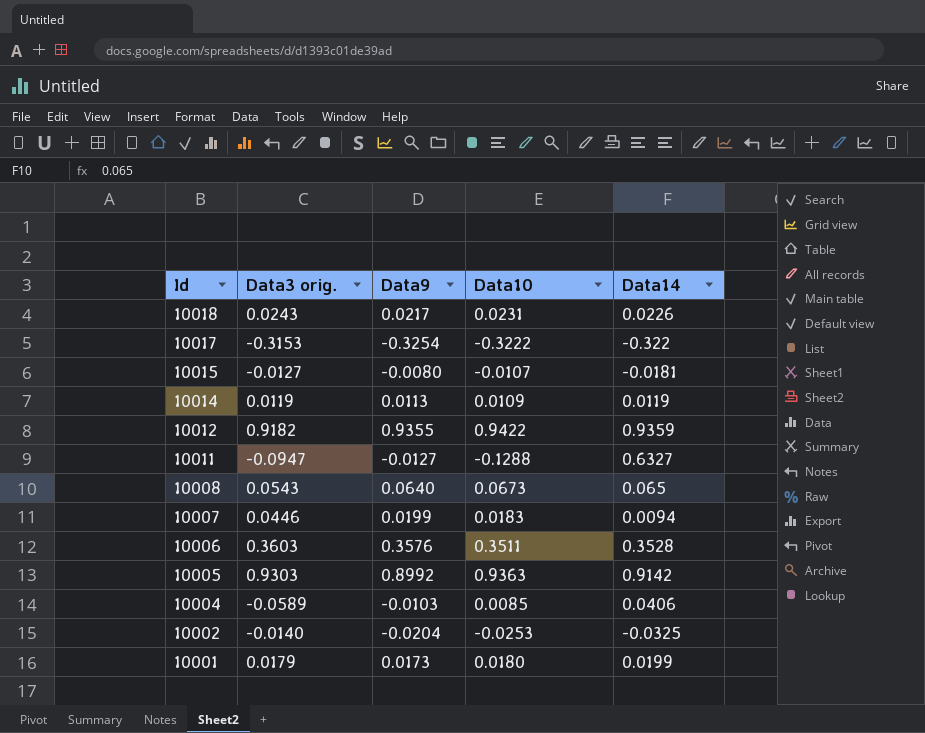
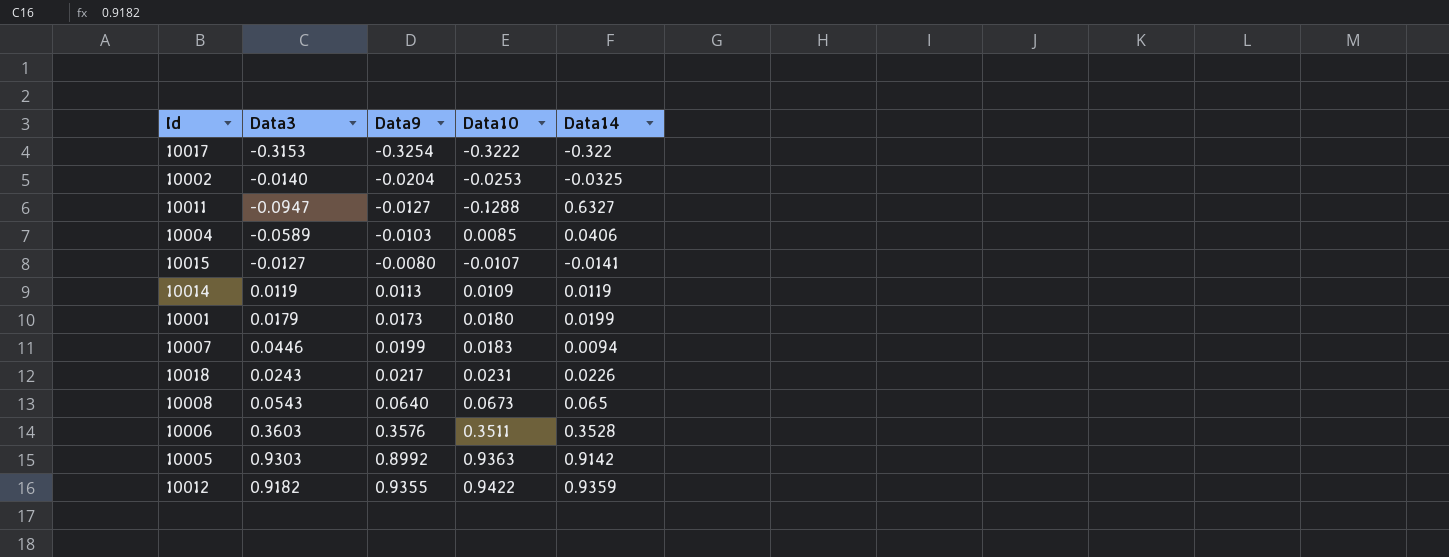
row order: Id descending -> Data9 ascending
column name: Data3 orig. -> Data3
10015 | Data14: -0.0181 -> -0.0141

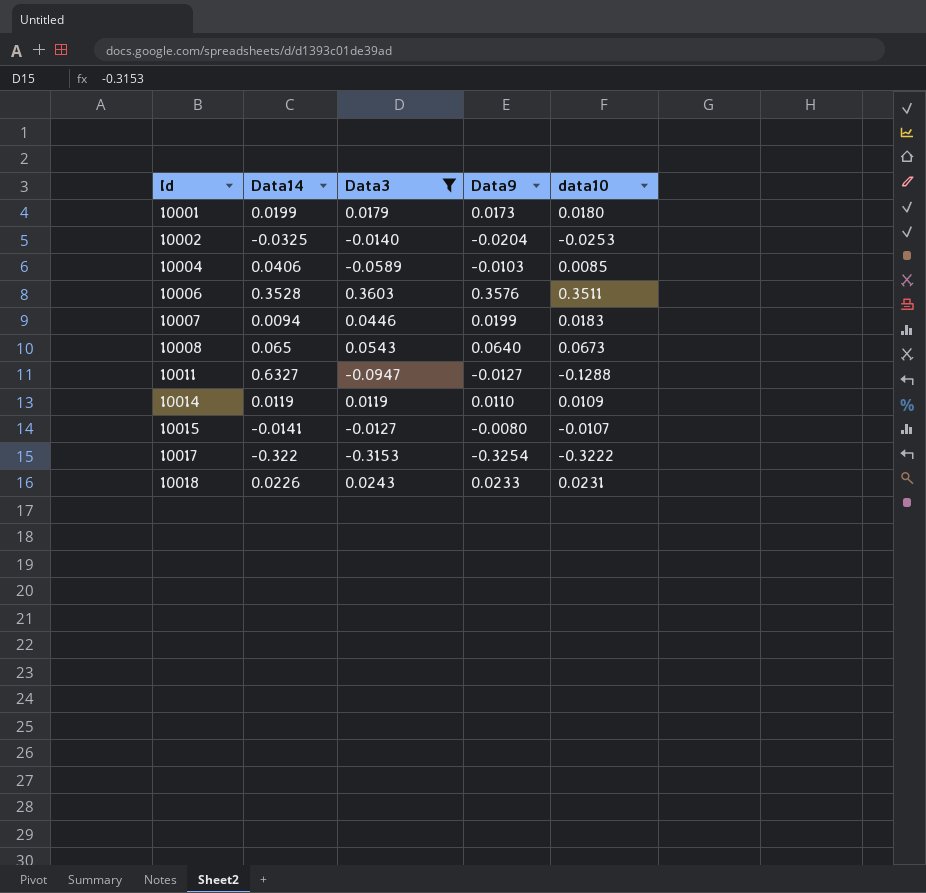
filter: none -> Data3 <= 0.3603
row order: Data9 ascending -> Id ascending
column Data14 | position: 5 -> 2
column name: Data10 -> data10
10014 | Data9: 0.0113 -> 0.0110
10018 | Data9: 0.0217 -> 0.0233

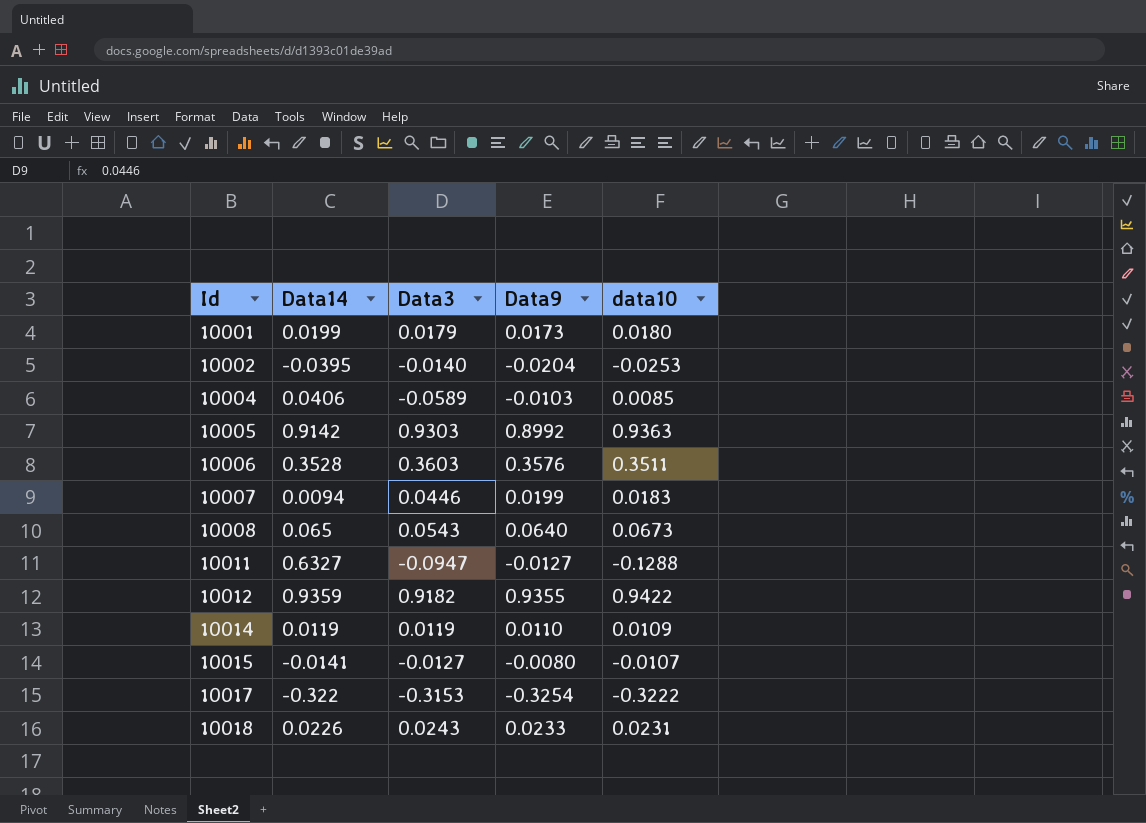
filter: Data3 <= 0.3603 -> none
10002 | Data14: -0.0325 -> -0.0395

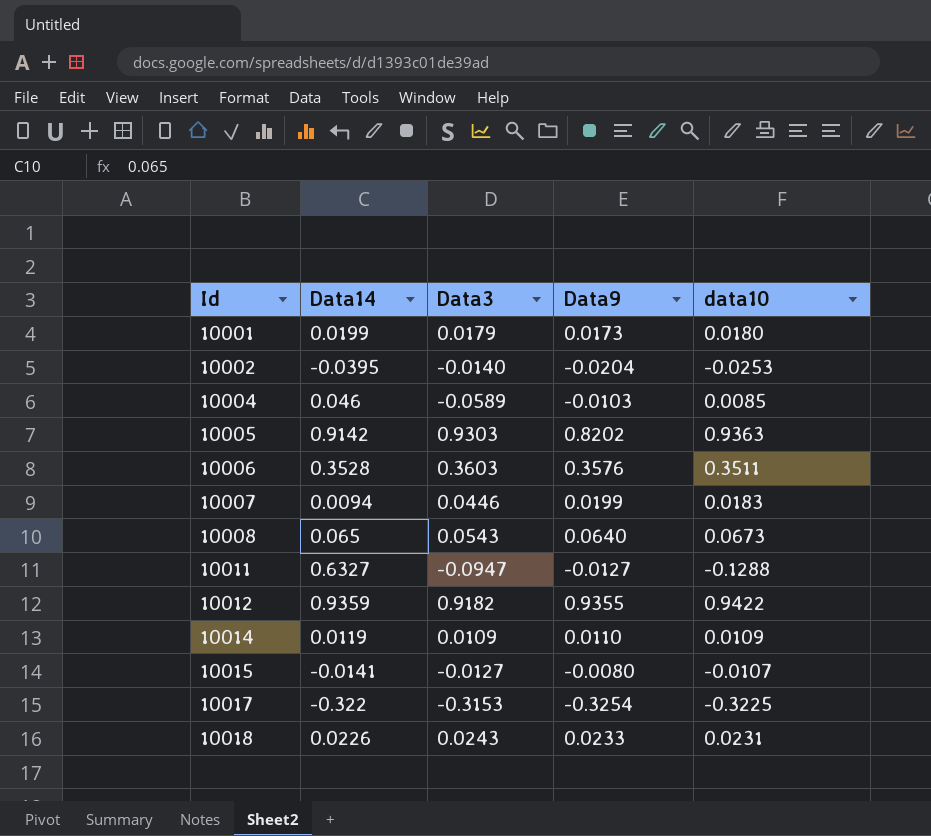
10004 | Data14: 0.0406 -> 0.046
10005 | Data9: 0.8992 -> 0.8202
10014 | Data3: 0.0119 -> 0.0109
10017 | data10: -0.3222 -> -0.3225

